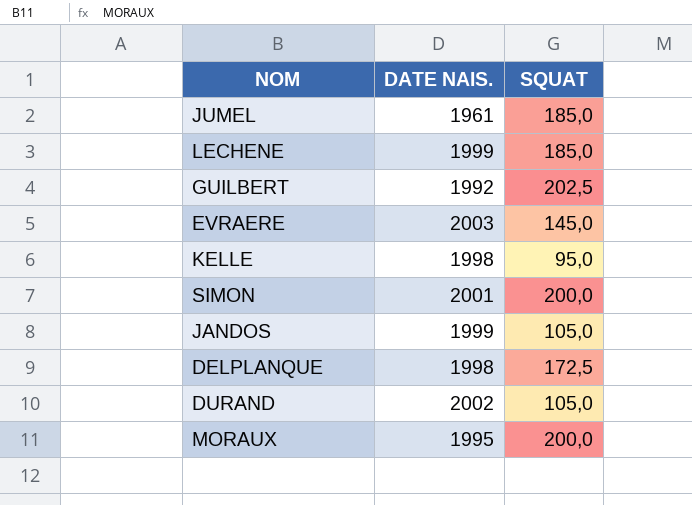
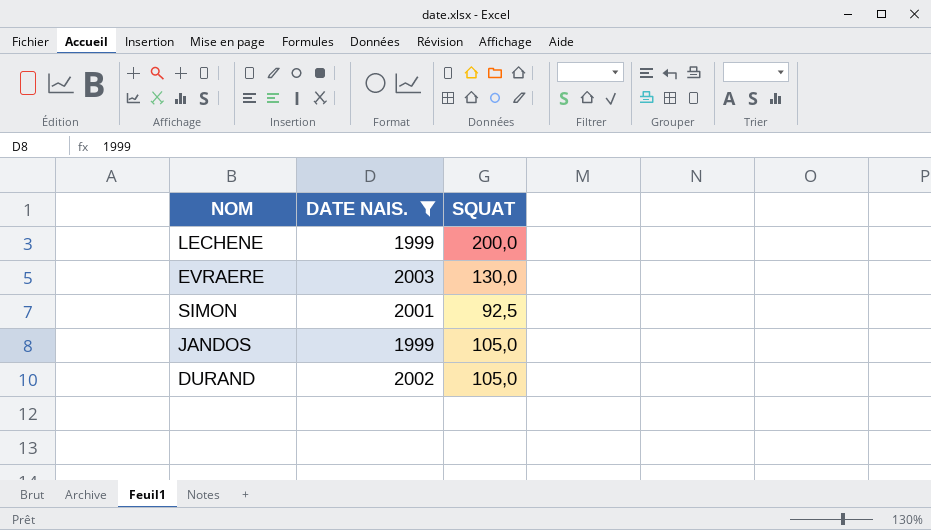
filter: none -> DATE NAIS. >= 1999
LECHENE | SQUAT: 185,0 -> 200,0
EVRAERE | SQUAT: 145,0 -> 130,0
SIMON | SQUAT: 200,0 -> 92,5

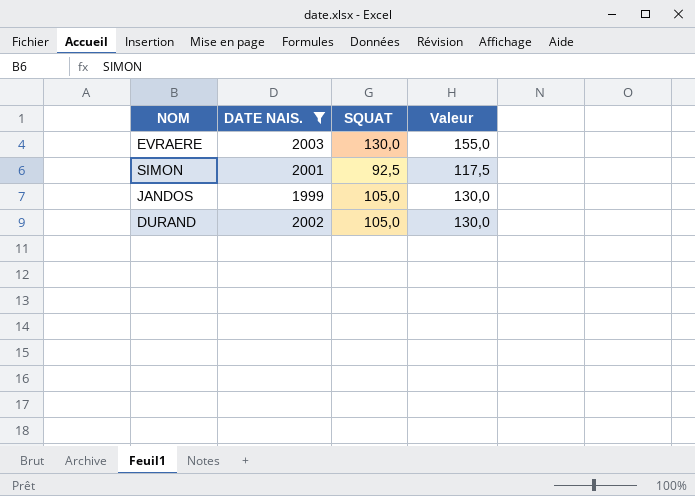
column Valeur | formula: none -> [SQUAT] + 25
row LECHENE: 1999 | 200,0 -> none

